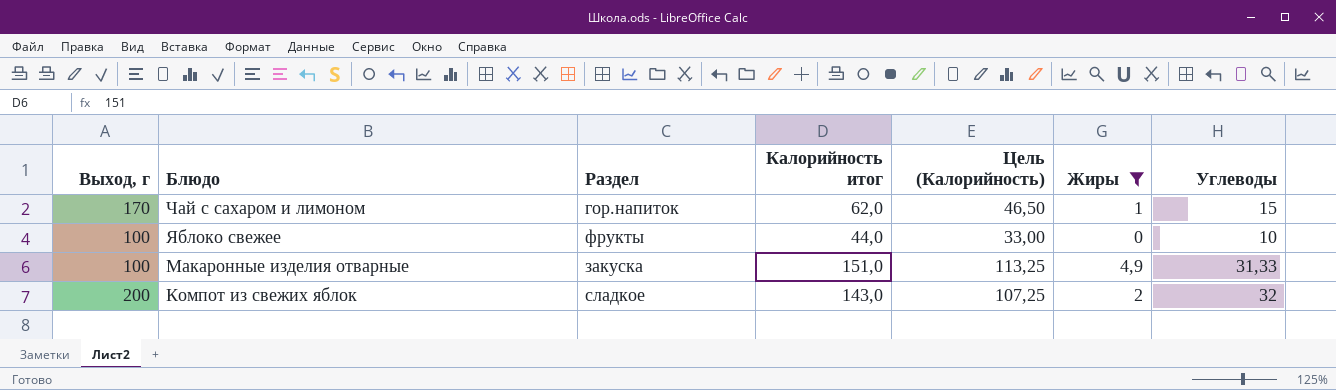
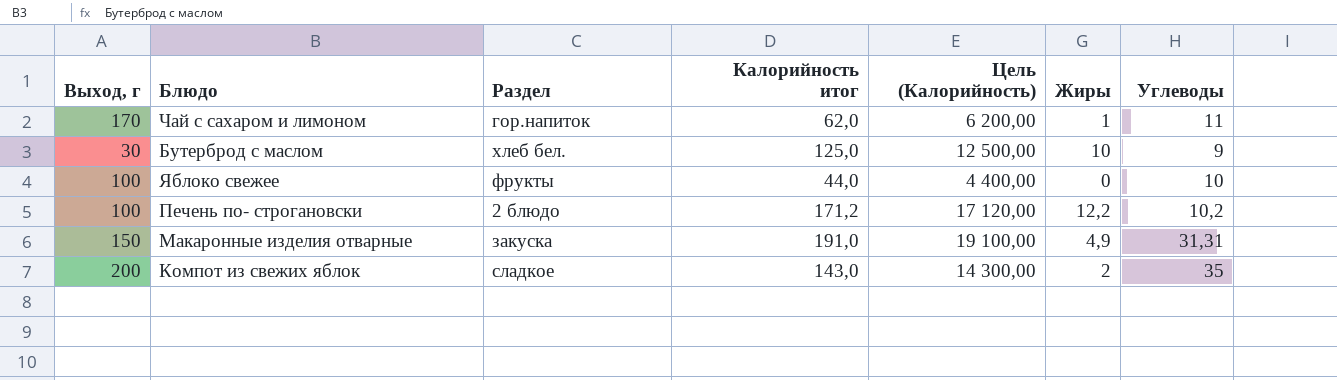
filter: Жиры <= 4,9 -> none
column Цель (Калорийность) | formula: [Калорийность итог] * 0,75 -> [Калорийность итог] * 100
Чай с сахаром и лимоном | Углеводы: 15 -> 11
Макаронные изделия отварные | Выход, г: 100 -> 150
Макаронные изделия отварные | Калорийность итог: 151,0 -> 191,0
Макаронные изделия отварные | Углеводы: 31,33 -> 31,31
Компот из свежих яблок | Углеводы: 32 -> 35

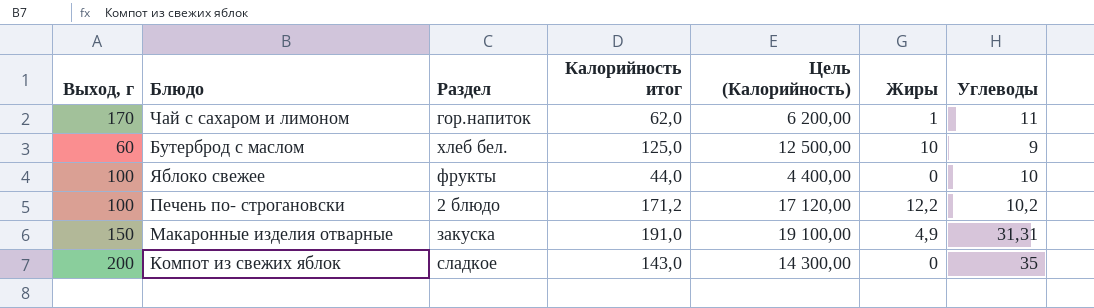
Бутерброд с маслом | Выход, г: 30 -> 60
Компот из свежих яблок | Жиры: 2 -> 0

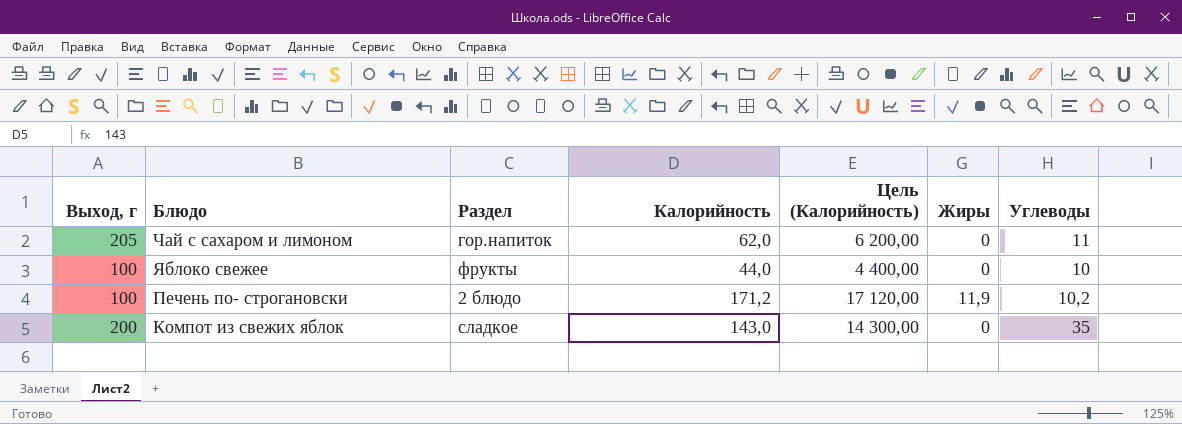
column name: Калорийность итог -> Калорийность
row Бутерброд с маслом: 60 | хлеб бел. | 125,0 | 12 500,00 | 10 | 9 -> none
row Макаронные изделия отварные: 150 | закуска | 191,0 | 19 100,00 | 4,9 | 31,31 -> none
Чай с сахаром и лимоном | Выход, г: 170 -> 205
Чай с сахаром и лимоном | Жиры: 1 -> 0
Печень по- строгановски | Жиры: 12,2 -> 11,9

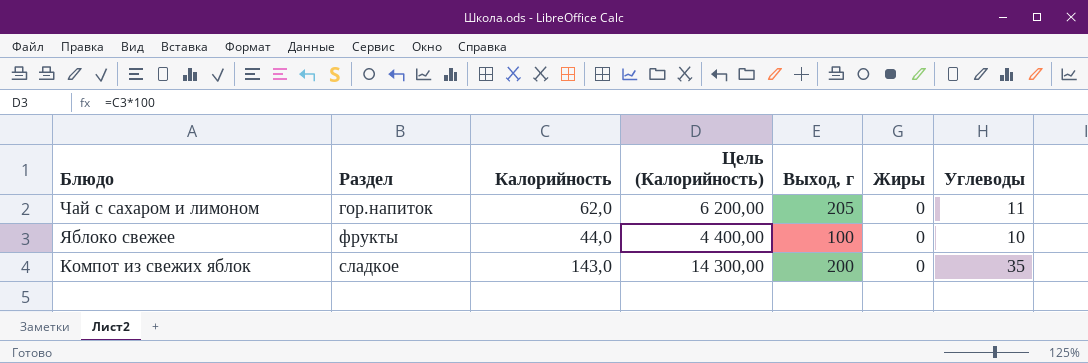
column Выход, г | position: 1 -> 5
row Печень по- строгановски: 100 | 2 блюдо | 171,2 | 17 120,00 | 11,9 | 10,2 -> none

